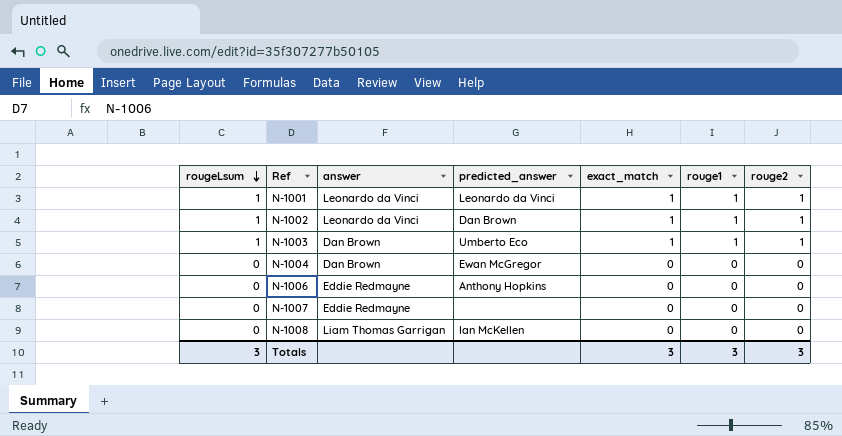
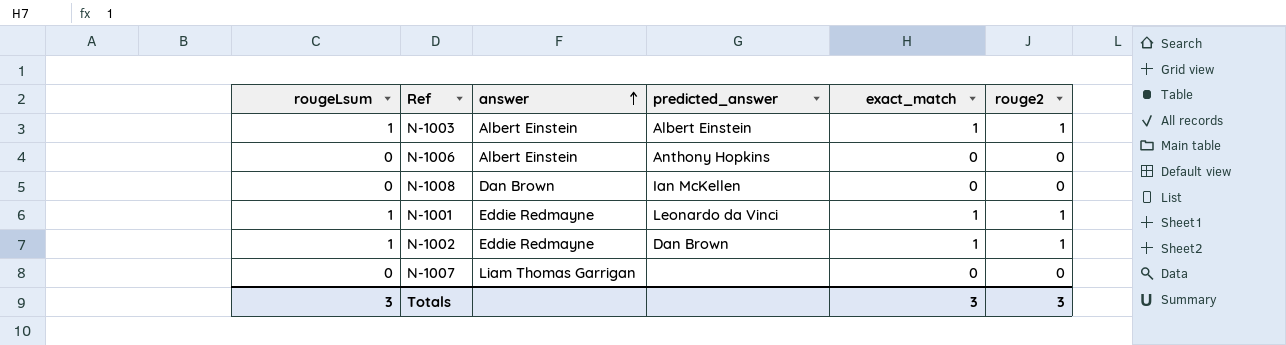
row order: rougeLsum descending -> answer ascending
column rouge1 | position: 6 -> none
row N-1004: 0 | Dan Brown | Ewan McGregor | 0 | 0 | 0 -> none
N-1003 | answer: Dan Brown -> Albert Einstein
N-1003 | predicted_answer: Umberto Eco -> Albert Einstein
N-1006 | answer: Eddie Redmayne -> Albert Einstein
N-1008 | answer: Liam Thomas Garrigan -> Dan Brown
N-1001 | answer: Leonardo da Vinci -> Eddie Redmayne
N-1002 | answer: Leonardo da Vinci -> Eddie Redmayne
N-1007 | answer: Eddie Redmayne -> Liam Thomas Garrigan

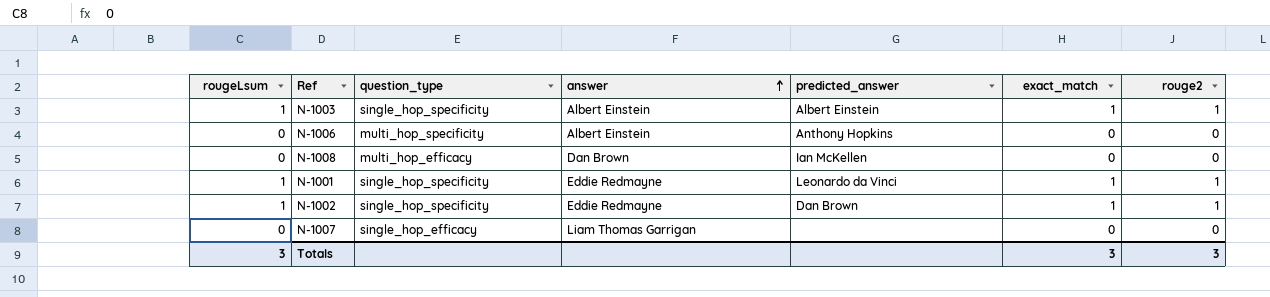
column question_type | position: none -> 3

